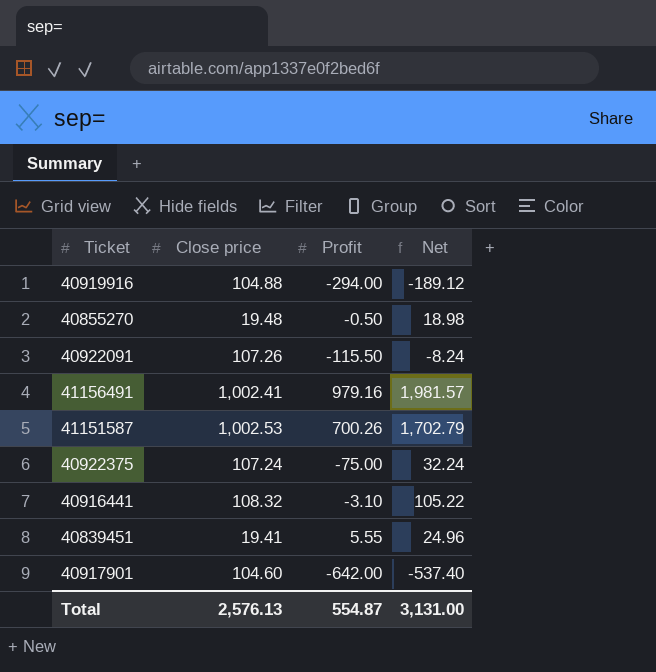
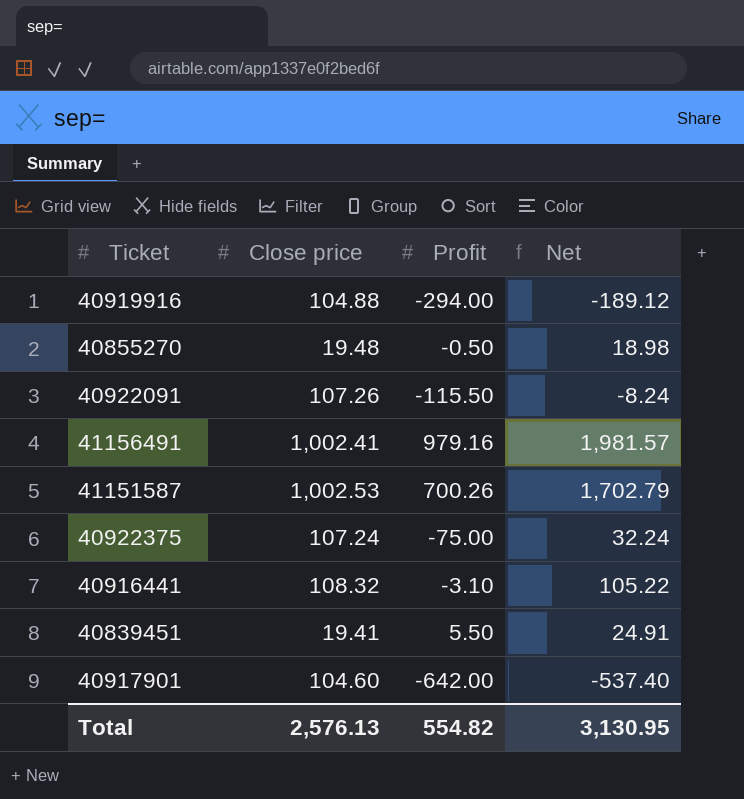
40839451 | Profit: 5.55 -> 5.50
40839451 | Net: 24.96 -> 24.91
Total | Profit: 554.87 -> 554.82
Total | Net: 3,131.00 -> 3,130.95

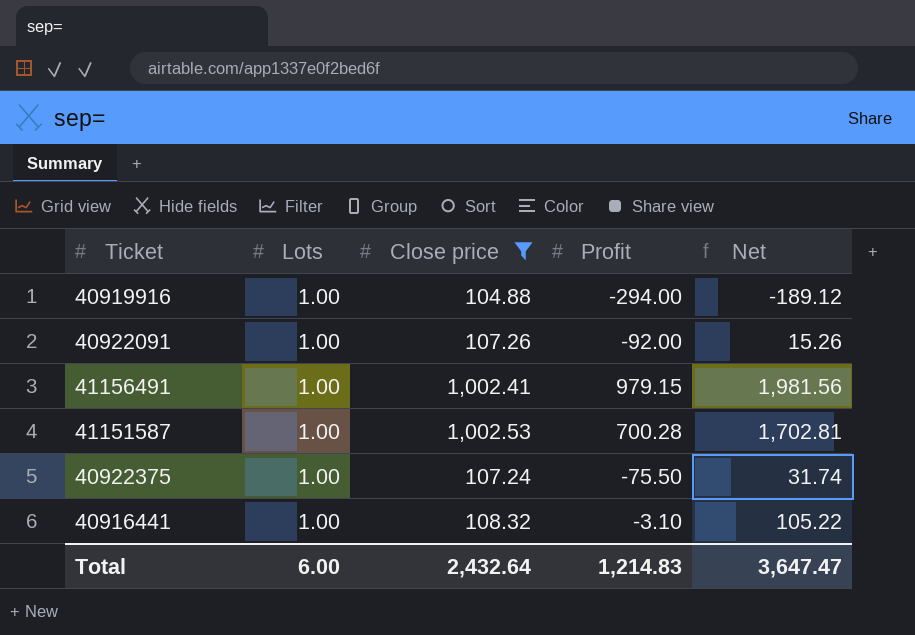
filter: none -> Close price >= 104.88
column Lots | position: none -> 2
40922091 | Profit: -115.50 -> -92.00
40922091 | Net: -8.24 -> 15.26
41156491 | Profit: 979.16 -> 979.15
41156491 | Net: 1,981.57 -> 1,981.56
41151587 | Profit: 700.26 -> 700.28
41151587 | Net: 1,702.79 -> 1,702.81
40922375 | Profit: -75.00 -> -75.50
40922375 | Net: 32.24 -> 31.74
Total | Close price: 2,576.13 -> 2,432.64
Total | Profit: 554.82 -> 1,214.83
Total | Net: 3,130.95 -> 3,647.47

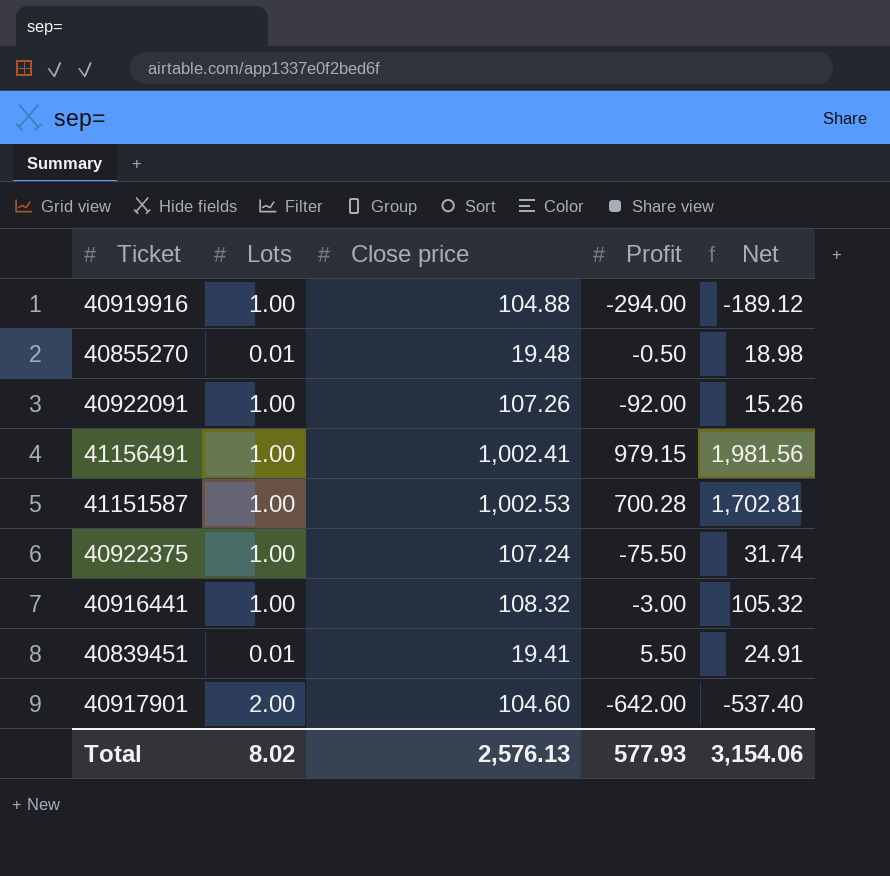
filter: Close price >= 104.88 -> none
40916441 | Profit: -3.10 -> -3.00
40916441 | Net: 105.22 -> 105.32
Total | Lots: 6.00 -> 8.02
Total | Close price: 2,432.64 -> 2,576.13
Total | Profit: 1,214.83 -> 577.93
Total | Net: 3,647.47 -> 3,154.06

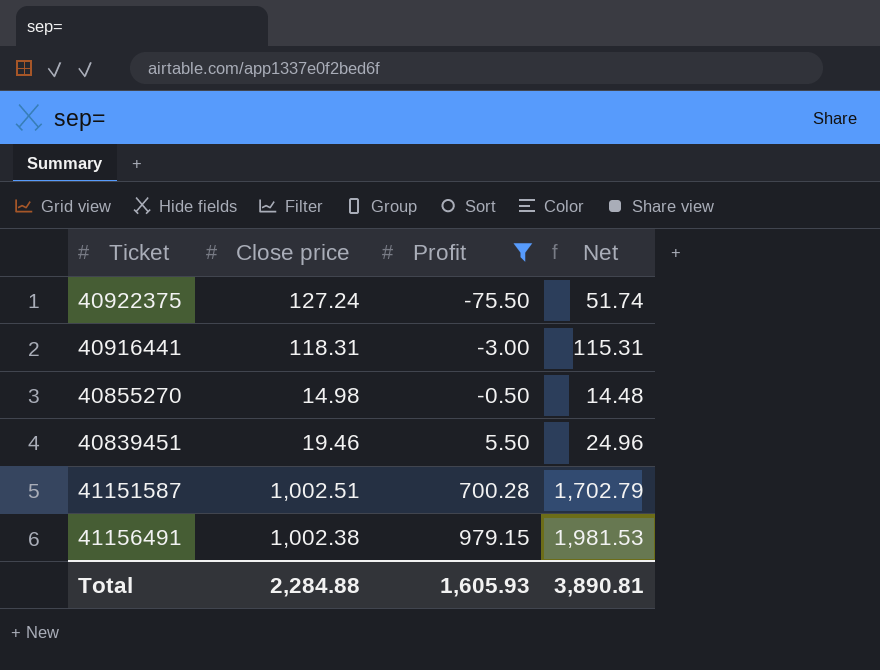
filter: none -> Profit >= -75.50
row order: none -> Profit ascending
column Lots | position: 2 -> none
40922375 | Close price: 107.24 -> 127.24
40922375 | Net: 31.74 -> 51.74
40916441 | Close price: 108.32 -> 118.31
40916441 | Net: 105.32 -> 115.31
40855270 | Close price: 19.48 -> 14.98
40855270 | Net: 18.98 -> 14.48
40839451 | Close price: 19.41 -> 19.46
40839451 | Net: 24.91 -> 24.96
41151587 | Close price: 1,002.53 -> 1,002.51
41151587 | Net: 1,702.81 -> 1,702.79
41156491 | Close price: 1,002.41 -> 1,002.38
41156491 | Net: 1,981.56 -> 1,981.53
Total | Close price: 2,576.13 -> 2,284.88
Total | Profit: 577.93 -> 1,605.93
Total | Net: 3,154.06 -> 3,890.81

